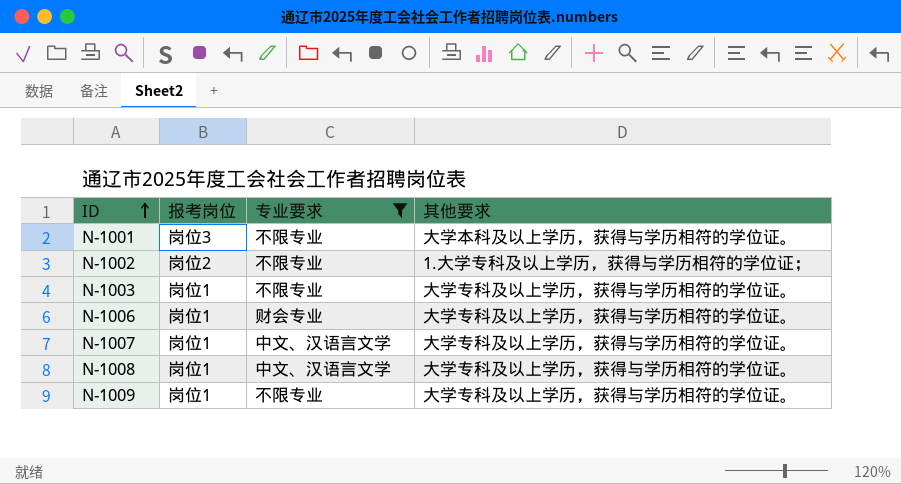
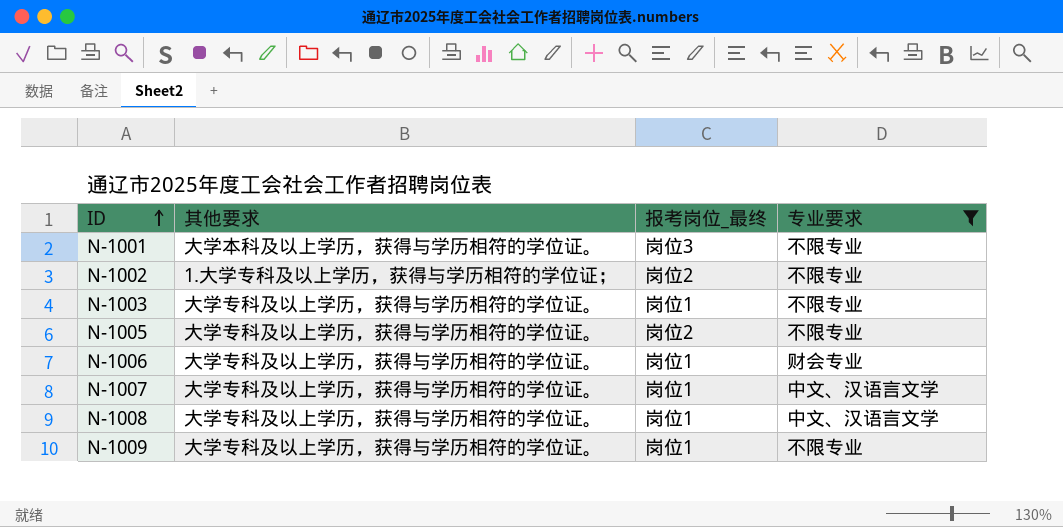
column 其他要求 | position: 4 -> 2
column name: 报考岗位 -> 报考岗位_最终
row N-1005: none -> 大学专科及以上学历，获得与学历相符的学位证。 | 岗位2 | 不限专业

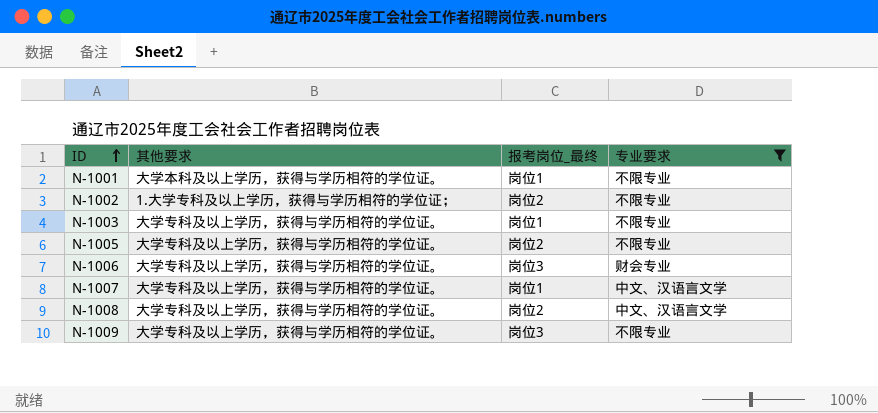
N-1001 | 报考岗位_最终: 岗位3 -> 岗位1
N-1006 | 报考岗位_最终: 岗位1 -> 岗位3
N-1008 | 报考岗位_最终: 岗位1 -> 岗位2
N-1009 | 报考岗位_最终: 岗位1 -> 岗位3

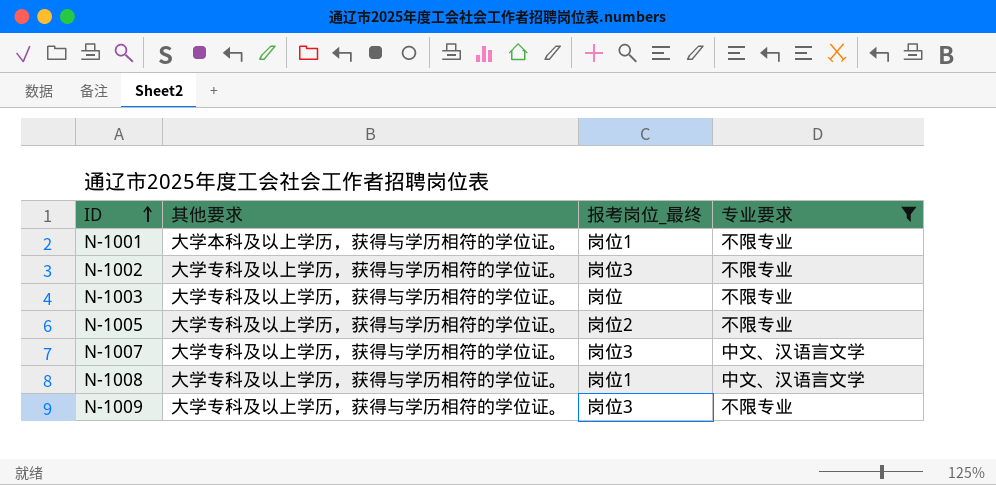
row N-1006: 大学专科及以上学历，获得与学历相符的学位证。 | 岗位3 | 财会专业 -> none
N-1002 | 其他要求: 1.大学专科及以上学历，获得与学历相符的学位证； -> 大学专科及以上学历，获得与学历相符的学位证。
N-1002 | 报考岗位_最终: 岗位2 -> 岗位3
N-1003 | 报考岗位_最终: 岗位1 -> 岗位
N-1007 | 报考岗位_最终: 岗位1 -> 岗位3
N-1008 | 报考岗位_最终: 岗位2 -> 岗位1

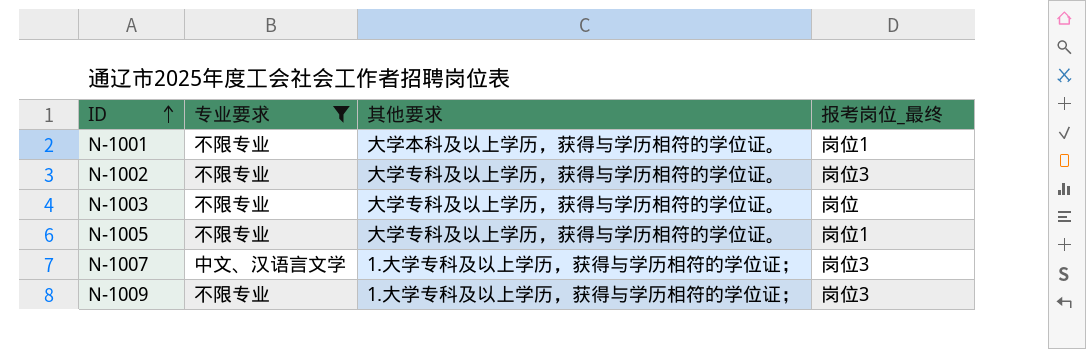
column 专业要求 | position: 4 -> 2
row N-1008: 大学专科及以上学历，获得与学历相符的学位证。 | 岗位1 | 中文、汉语言文学 -> none
N-1005 | 报考岗位_最终: 岗位2 -> 岗位1
N-1007 | 其他要求: 大学专科及以上学历，获得与学历相符的学位证。 -> 1.大学专科及以上学历，获得与学历相符的学位证；
N-1009 | 其他要求: 大学专科及以上学历，获得与学历相符的学位证。 -> 1.大学专科及以上学历，获得与学历相符的学位证；

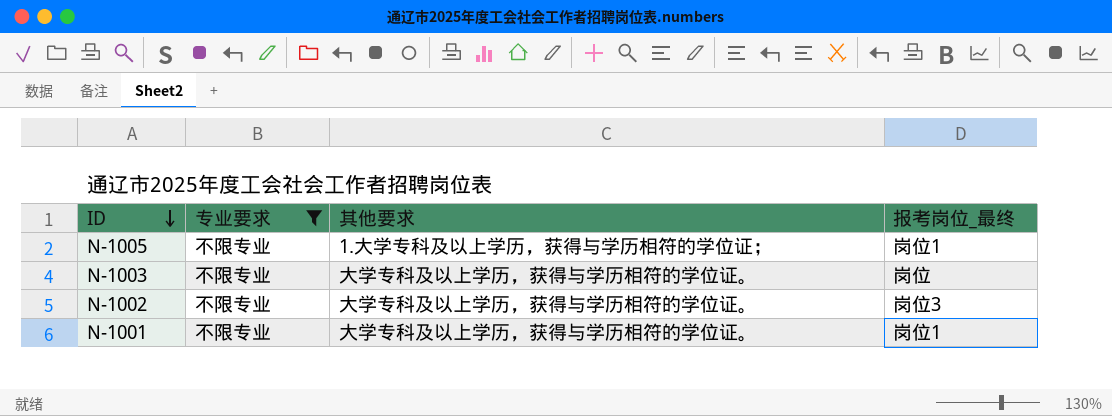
row order: ID ascending -> ID descending
row N-1007: 中文、汉语言文学 | 1.大学专科及以上学历，获得与学历相符的学位证； | 岗位3 -> none
row N-1009: 不限专业 | 1.大学专科及以上学历，获得与学历相符的学位证； | 岗位3 -> none
N-1005 | 其他要求: 大学专科及以上学历，获得与学历相符的学位证。 -> 1.大学专科及以上学历，获得与学历相符的学位证；
N-1001 | 其他要求: 大学本科及以上学历，获得与学历相符的学位证。 -> 大学专科及以上学历，获得与学历相符的学位证。

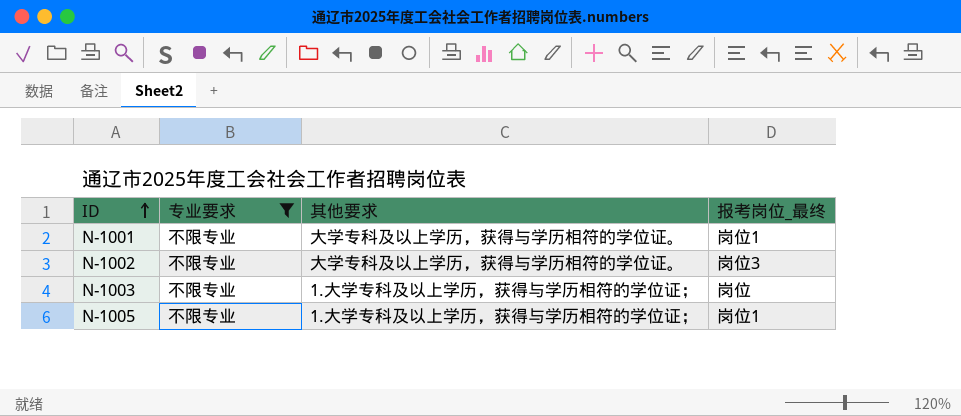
row order: ID descending -> ID ascending
N-1003 | 其他要求: 大学专科及以上学历，获得与学历相符的学位证。 -> 1.大学专科及以上学历，获得与学历相符的学位证；

